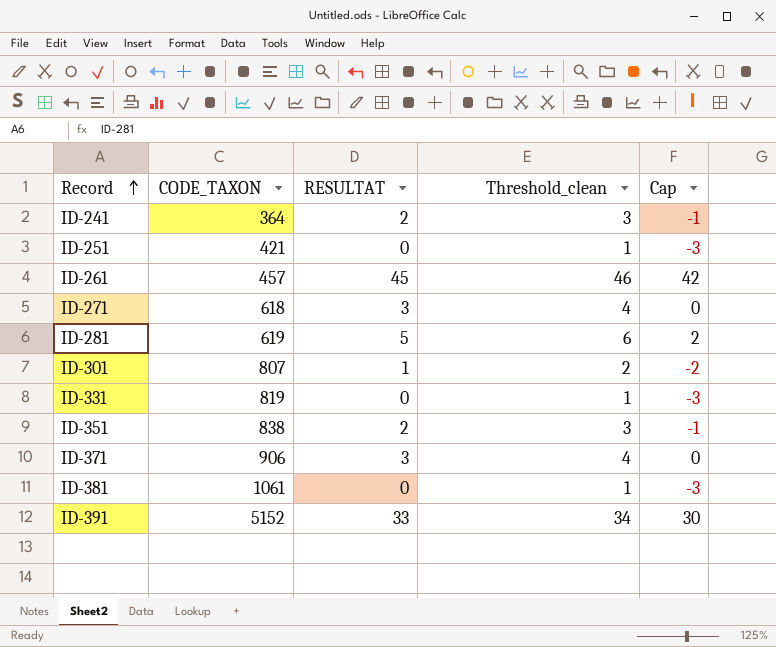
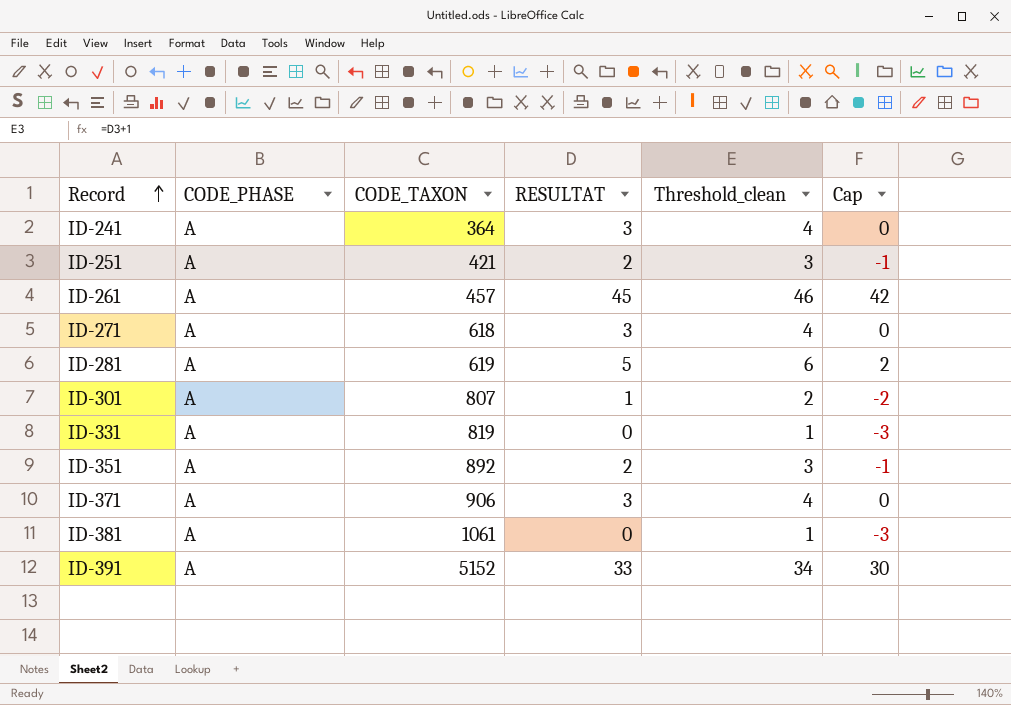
column CODE_PHASE | position: none -> 2
ID-241 | RESULTAT: 2 -> 3
ID-241 | Threshold_clean: 3 -> 4
ID-241 | Cap: -1 -> 0
ID-251 | RESULTAT: 0 -> 2
ID-251 | Threshold_clean: 1 -> 3
ID-251 | Cap: -3 -> -1
ID-351 | CODE_TAXON: 838 -> 892

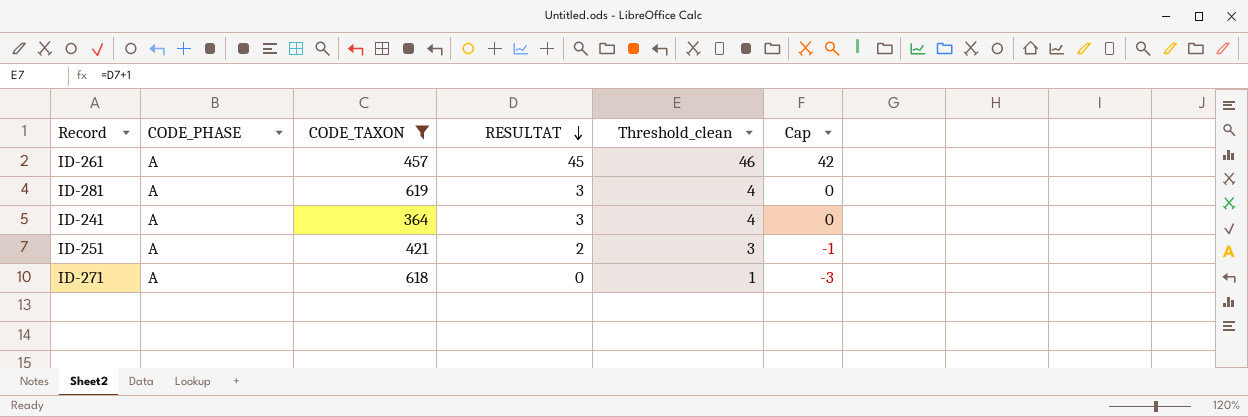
filter: none -> CODE_TAXON <= 619
row order: Record ascending -> RESULTAT descending
ID-281 | RESULTAT: 5 -> 3
ID-281 | Threshold_clean: 6 -> 4
ID-281 | Cap: 2 -> 0
ID-271 | RESULTAT: 3 -> 0
ID-271 | Threshold_clean: 4 -> 1
ID-271 | Cap: 0 -> -3

